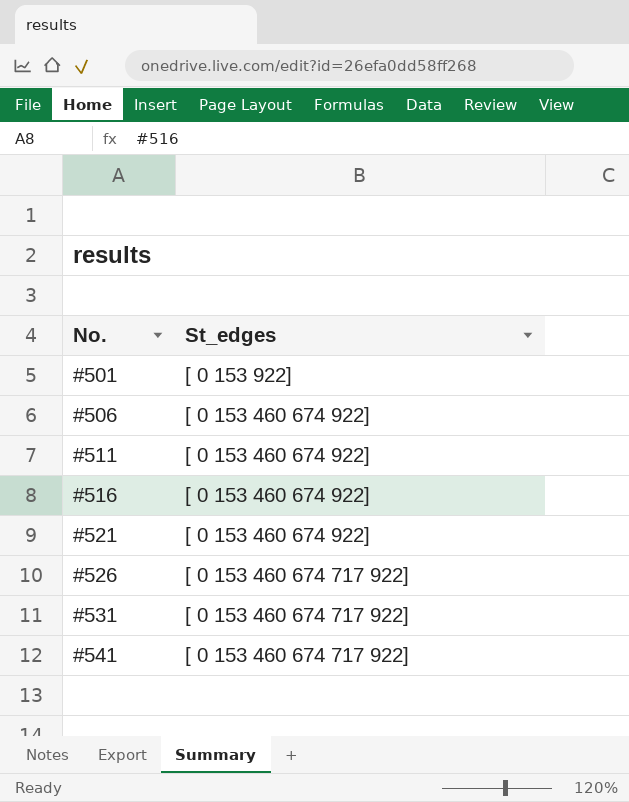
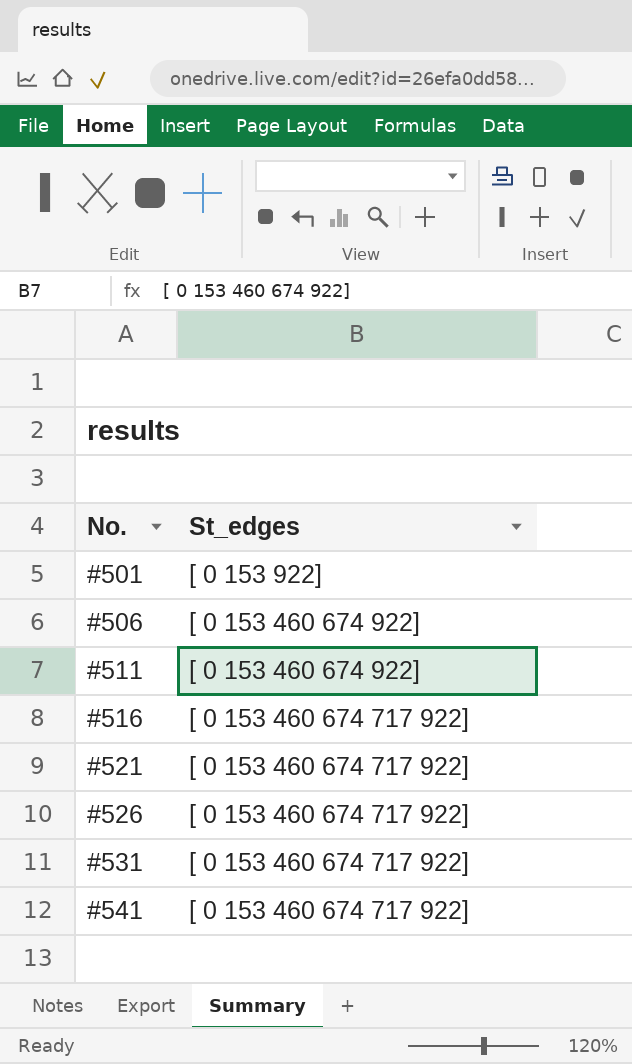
#516 | St_edges: [ 0 153 460 674 922] -> [ 0 153 460 674 717 922]
#521 | St_edges: [ 0 153 460 674 922] -> [ 0 153 460 674 717 922]

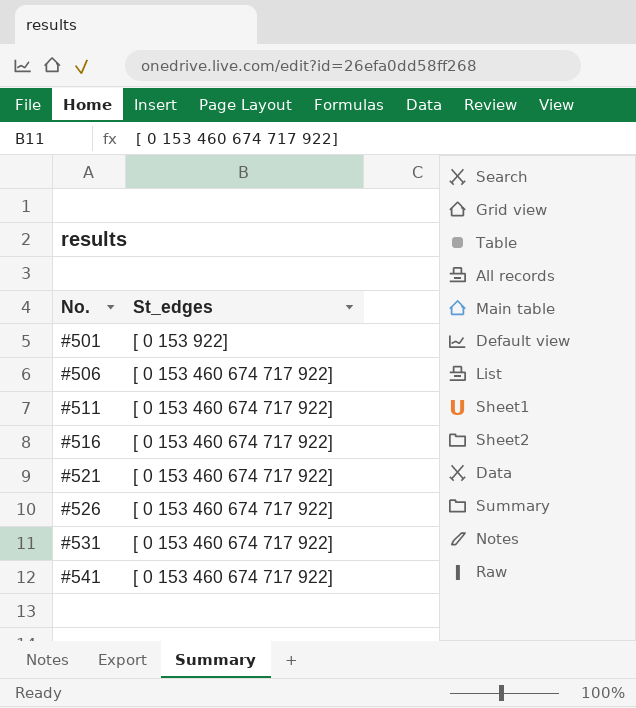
#506 | St_edges: [ 0 153 460 674 922] -> [ 0 153 460 674 717 922]
#511 | St_edges: [ 0 153 460 674 922] -> [ 0 153 460 674 717 922]

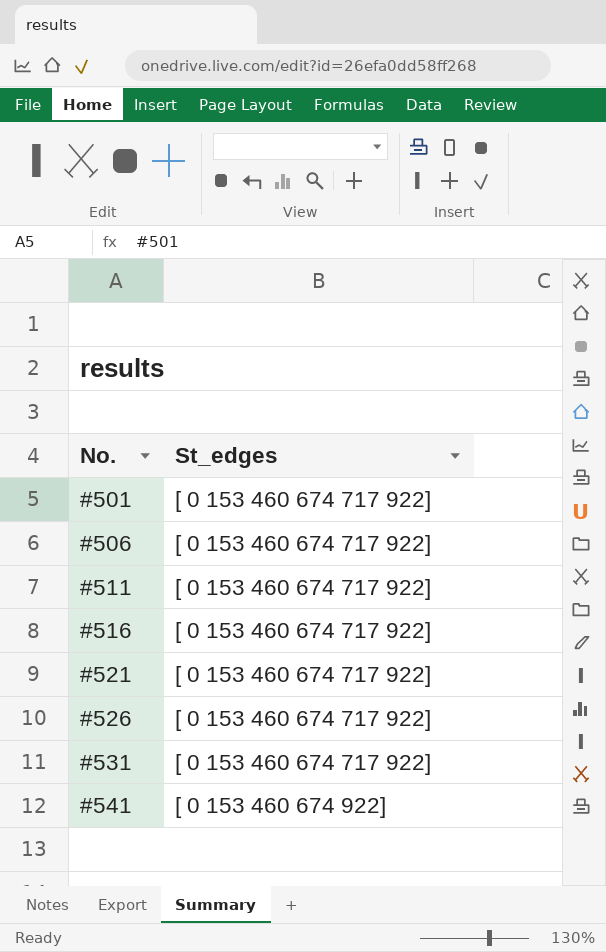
#501 | St_edges: [ 0 153 922] -> [ 0 153 460 674 717 922]
#541 | St_edges: [ 0 153 460 674 717 922] -> [ 0 153 460 674 922]

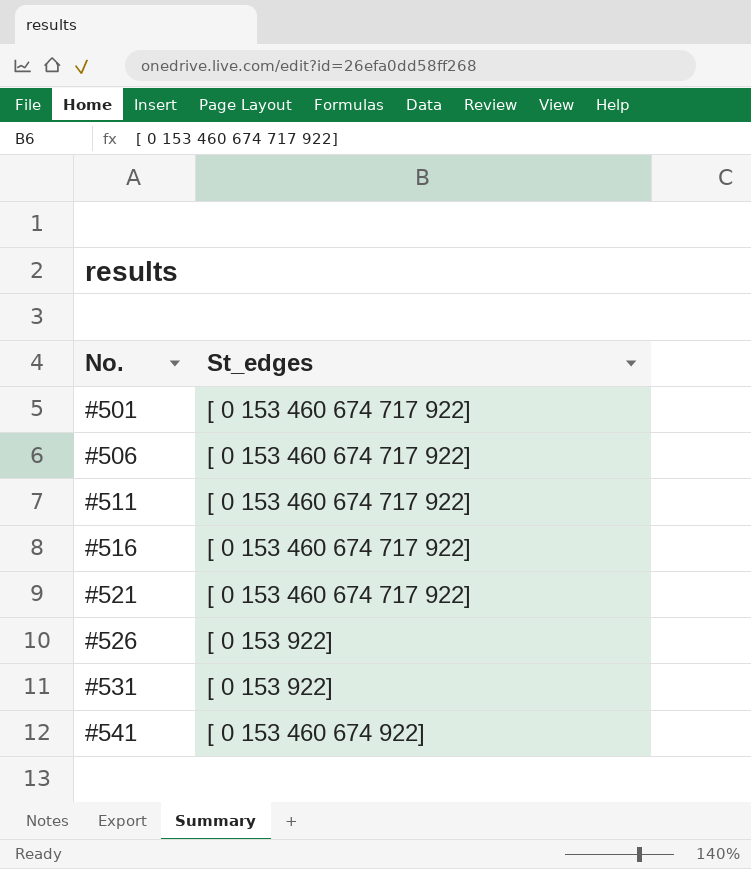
#526 | St_edges: [ 0 153 460 674 717 922] -> [ 0 153 922]
#531 | St_edges: [ 0 153 460 674 717 922] -> [ 0 153 922]

